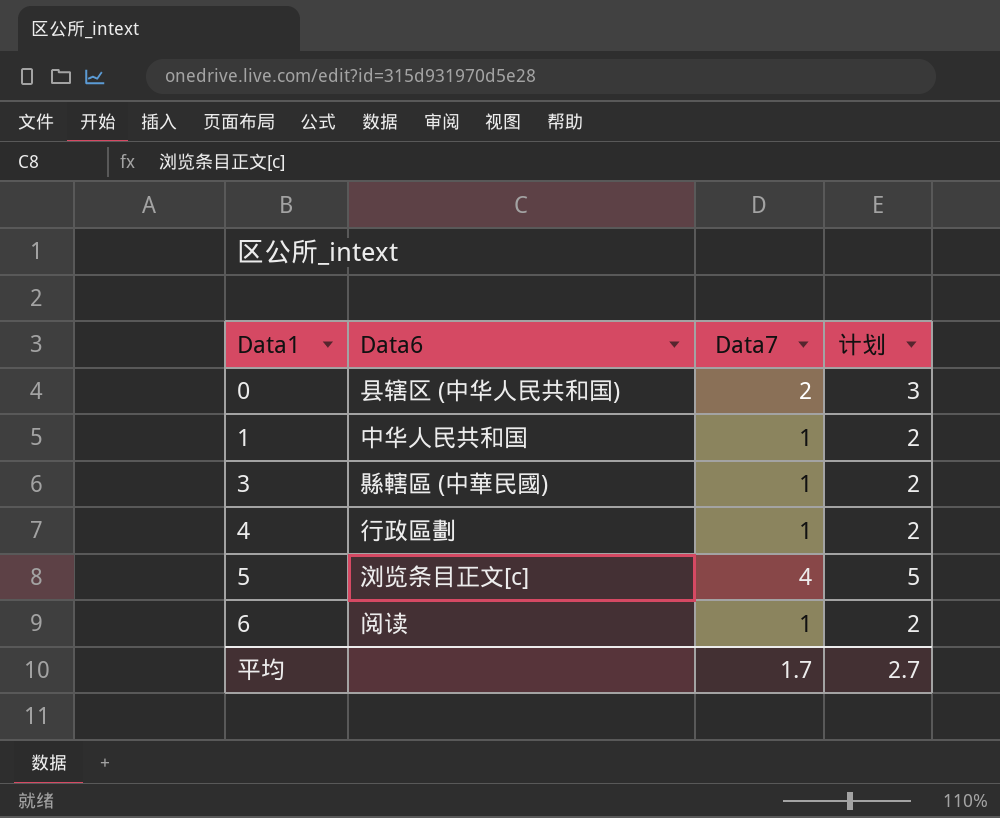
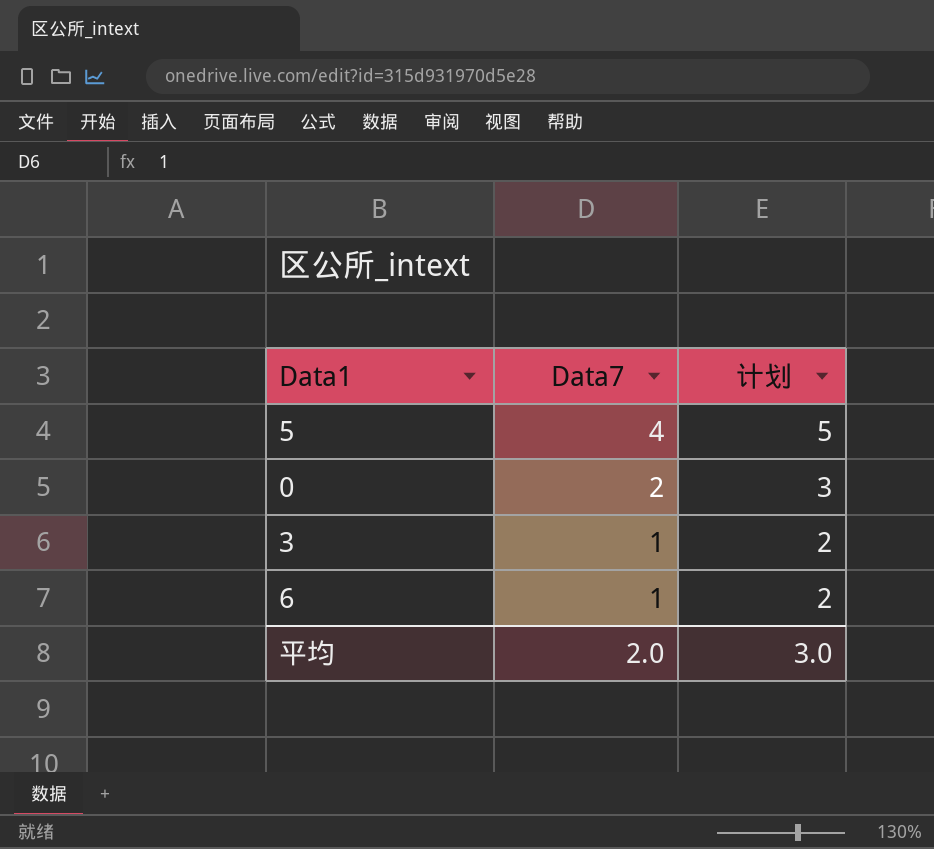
row order: Data1 ascending -> Data7 descending
column Data6 | position: 2 -> none
row 1: 中华人民共和国 | 1 | 2 -> none
row 4: 行政區劃 | 1 | 2 -> none
平均 | Data7: 1.7 -> 2.0
平均 | 计划: 2.7 -> 3.0

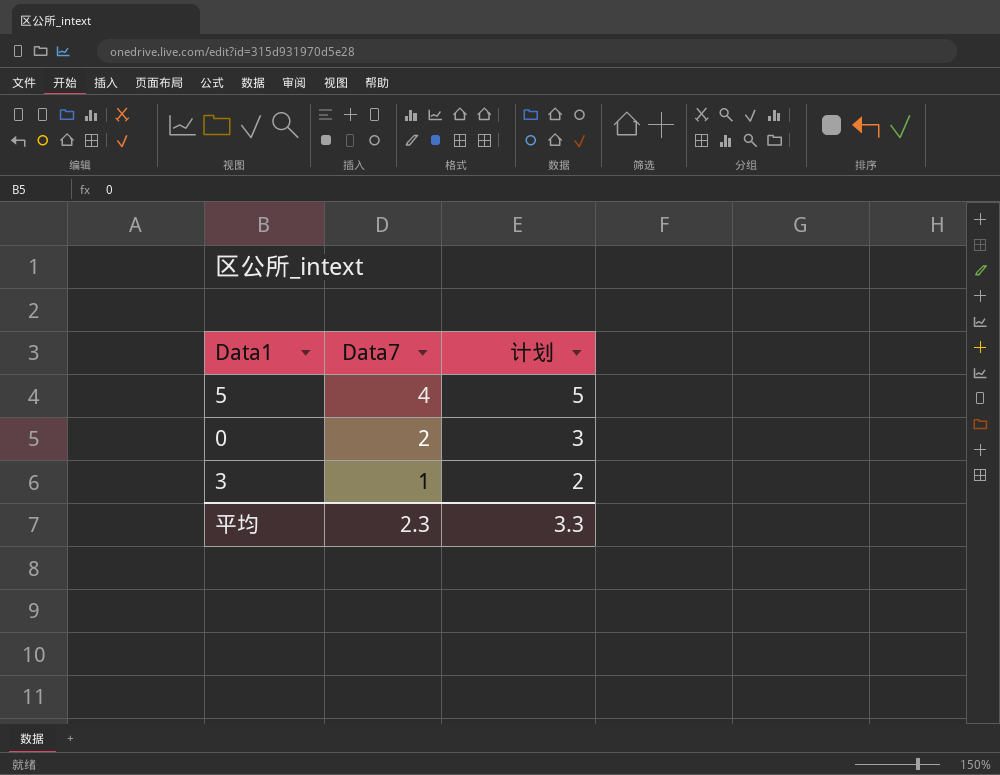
row 6: 1 | 2 -> none
平均 | Data7: 2.0 -> 2.3
平均 | 计划: 3.0 -> 3.3

